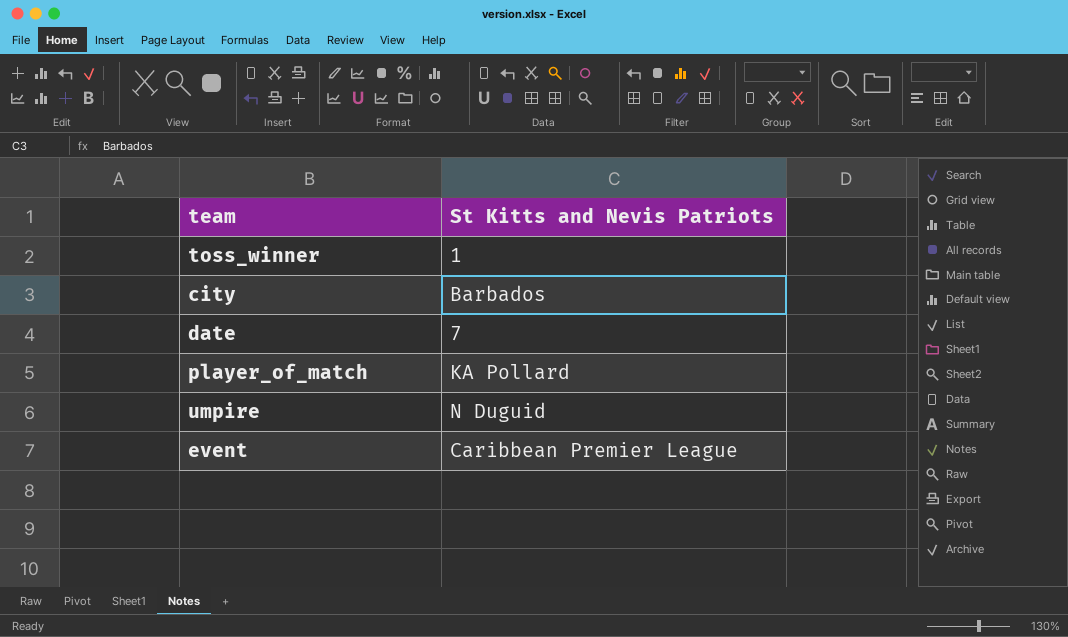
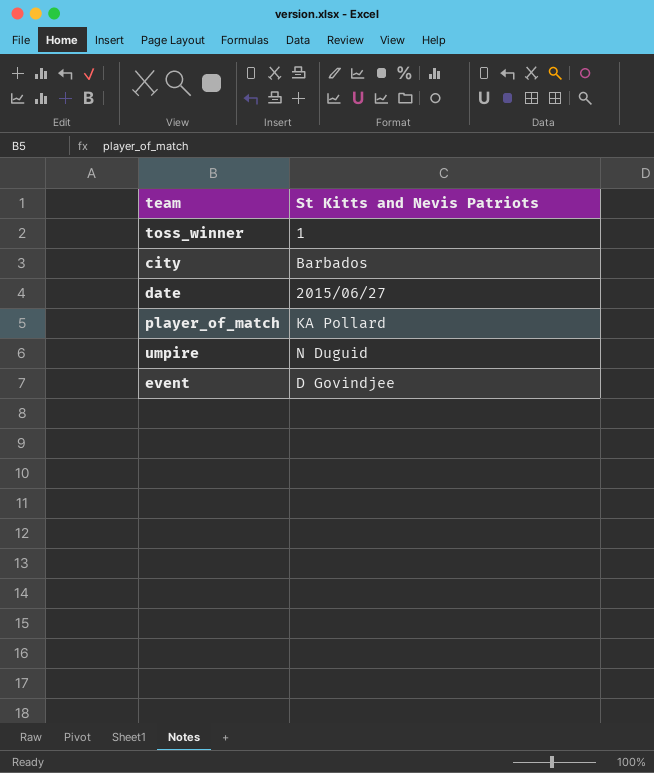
date | St Kitts and Nevis Patriots: 7 -> 2015/06/27
event | St Kitts and Nevis Patriots: Caribbean Premier League -> D Govindjee

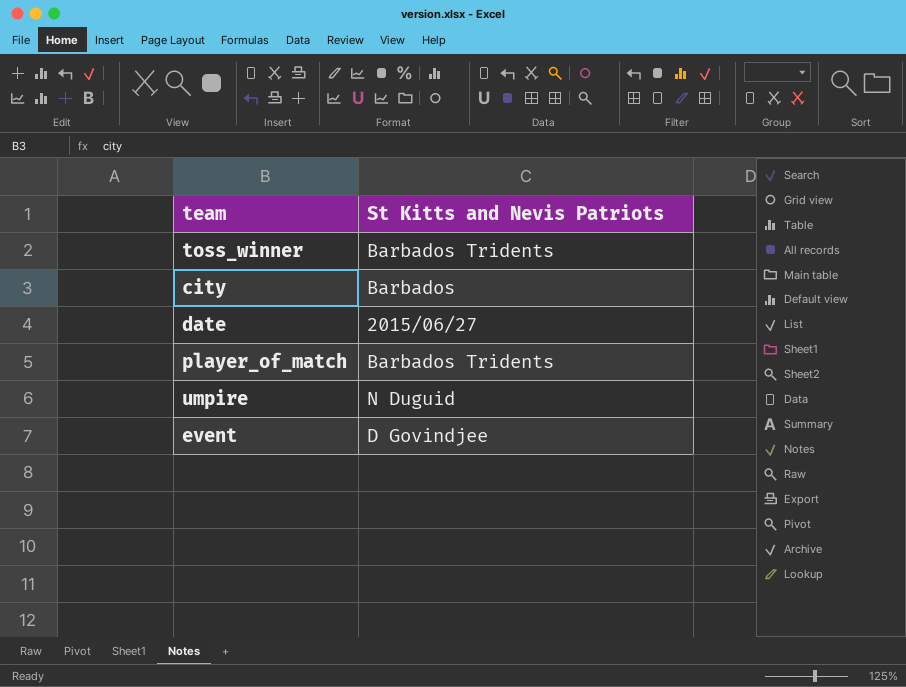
toss_winner | St Kitts and Nevis Patriots: 1 -> Barbados Tridents
player_of_match | St Kitts and Nevis Patriots: KA Pollard -> Barbados Tridents

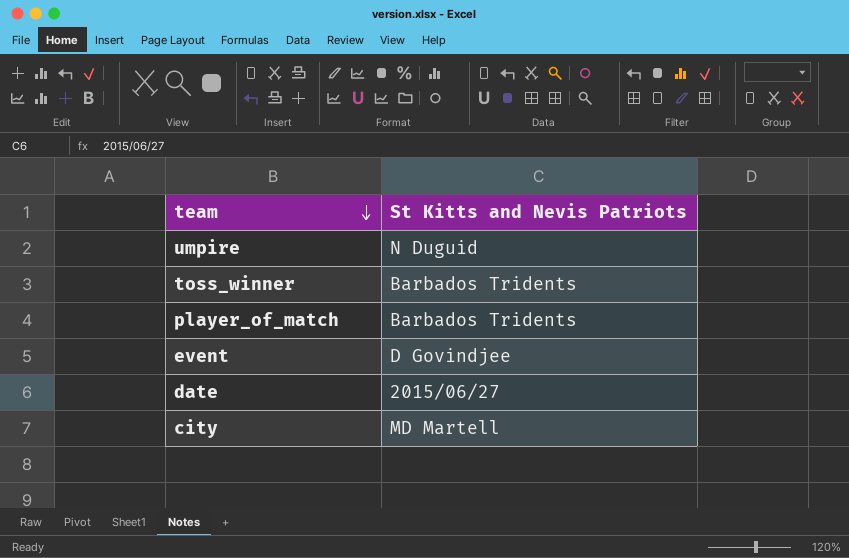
row order: none -> team descending
city | St Kitts and Nevis Patriots: Barbados -> MD Martell

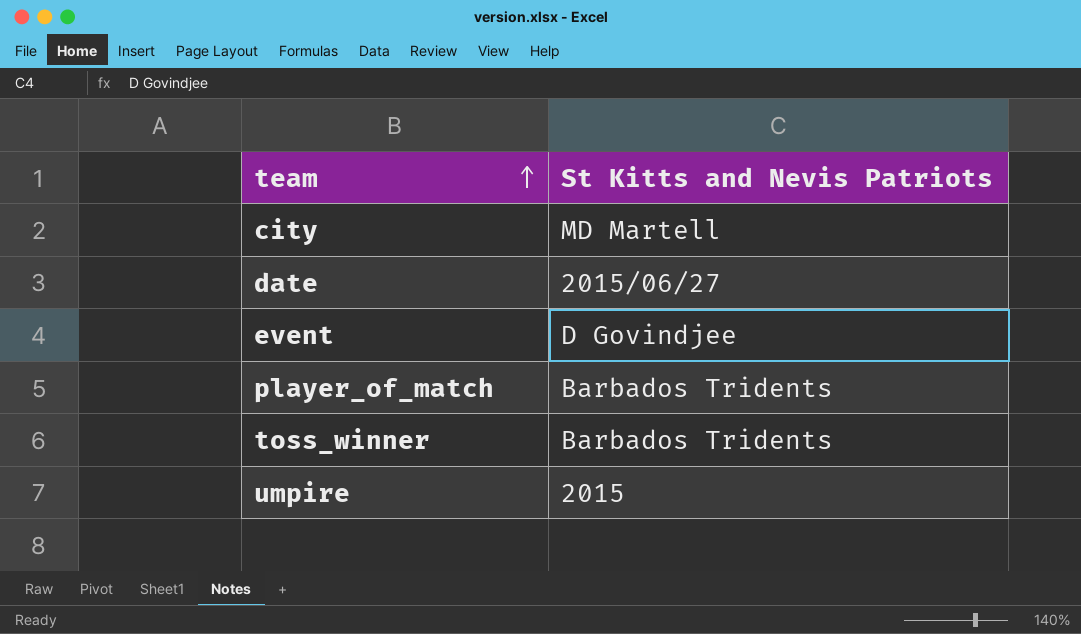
row order: team descending -> team ascending
umpire | St Kitts and Nevis Patriots: N Duguid -> 2015

